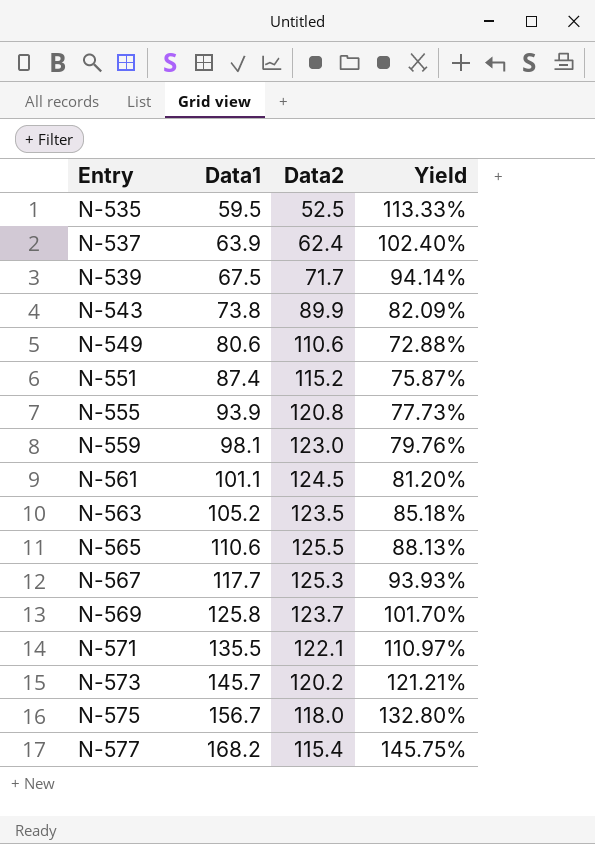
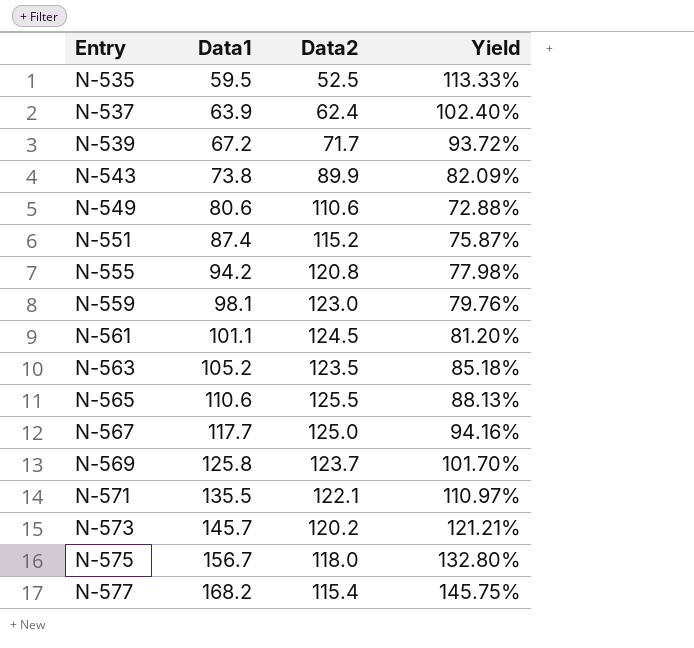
N-539 | Data1: 67.5 -> 67.2
N-539 | Yield: 94.14% -> 93.72%
N-555 | Data1: 93.9 -> 94.2
N-555 | Yield: 77.73% -> 77.98%
N-567 | Data2: 125.3 -> 125.0
N-567 | Yield: 93.93% -> 94.16%

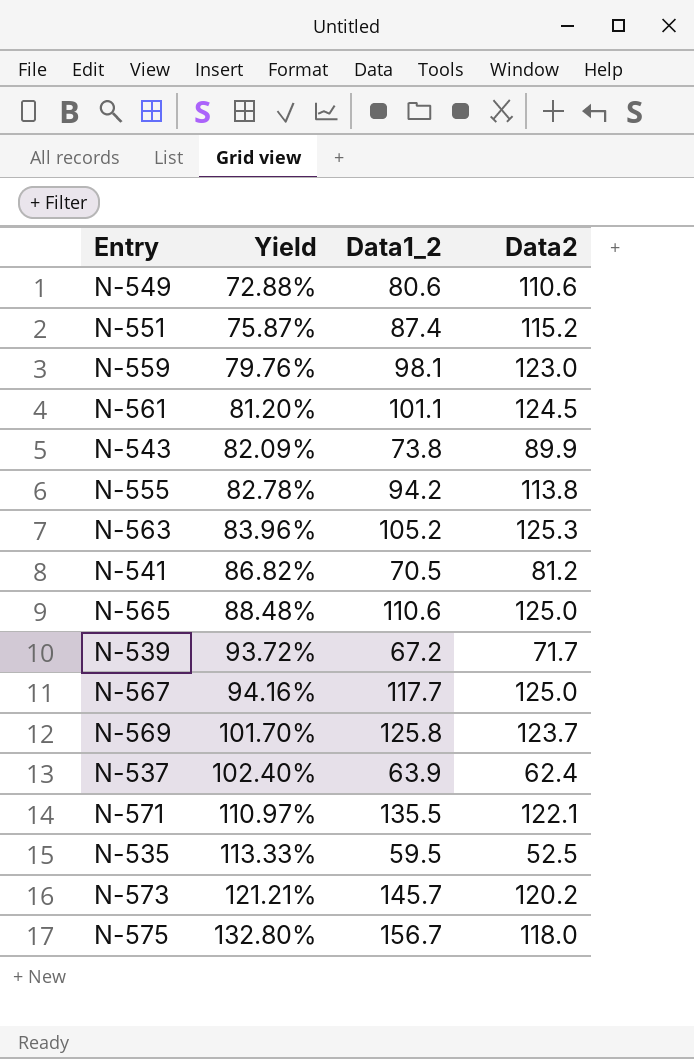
row order: Entry ascending -> Yield ascending
column Yield | position: 4 -> 2
column name: Data1 -> Data1_2
row N-577: 168.2 | 115.4 | 145.75% -> none
N-555 | Yield: 77.98% -> 82.78%
N-555 | Data2: 120.8 -> 113.8
N-563 | Yield: 85.18% -> 83.96%
N-563 | Data2: 123.5 -> 125.3
row N-541: none -> 86.82% | 70.5 | 81.2
N-565 | Yield: 88.13% -> 88.48%
N-565 | Data2: 125.5 -> 125.0

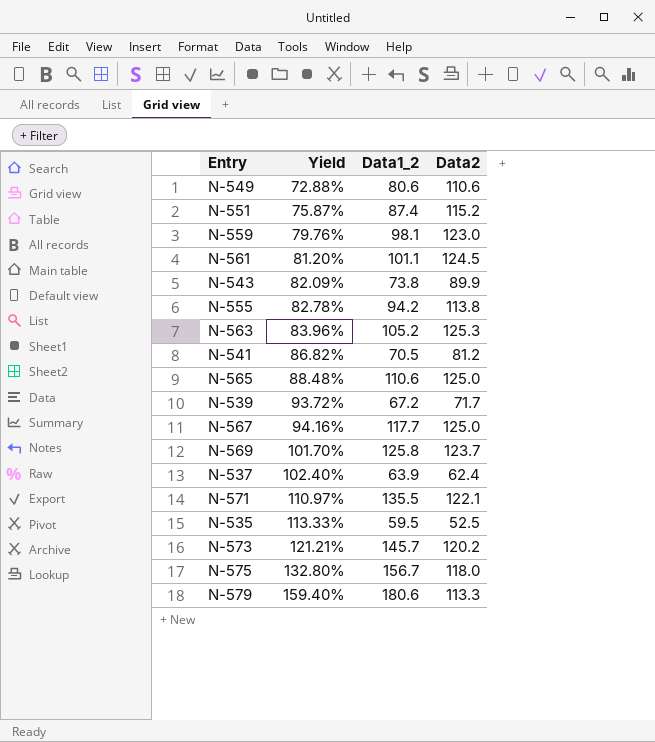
row N-579: none -> 159.40% | 180.6 | 113.3

